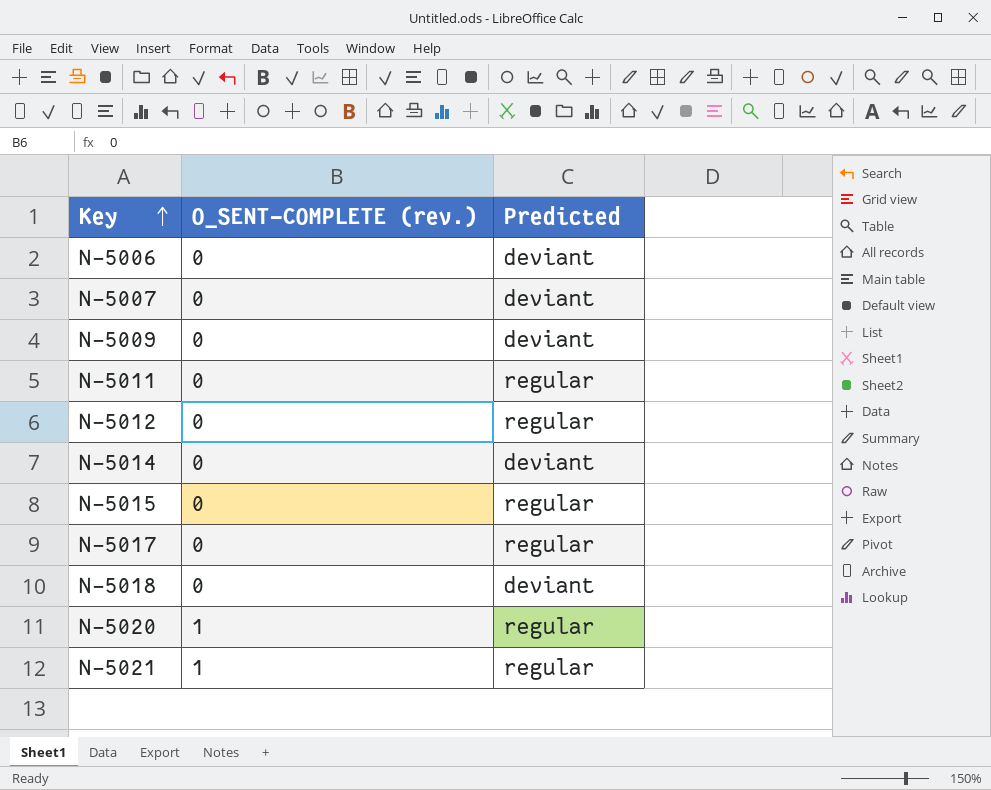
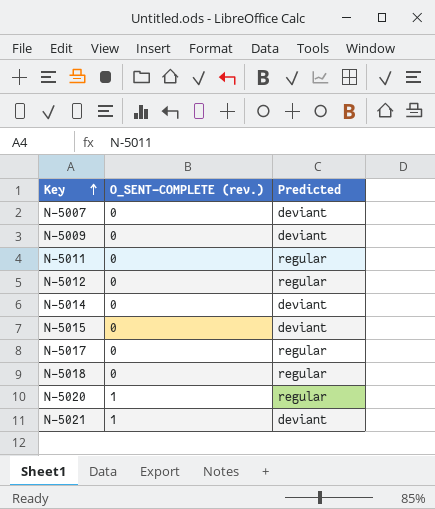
row N-5006: 0 | deviant -> none
N-5015 | Predicted: regular -> deviant
N-5018 | Predicted: deviant -> regular
N-5021 | Predicted: regular -> deviant

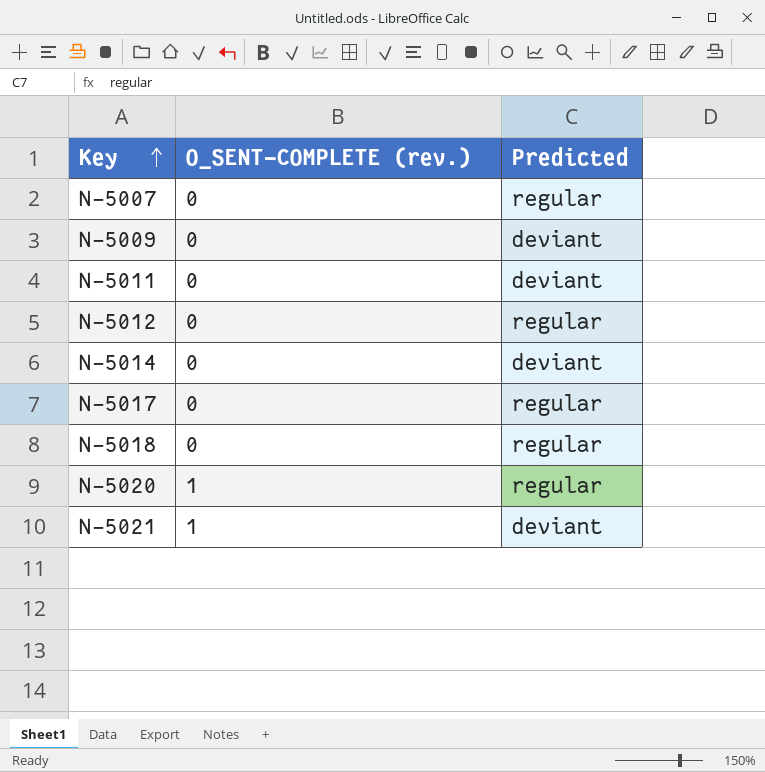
row N-5015: 0 | deviant -> none
N-5007 | Predicted: deviant -> regular
N-5011 | Predicted: regular -> deviant

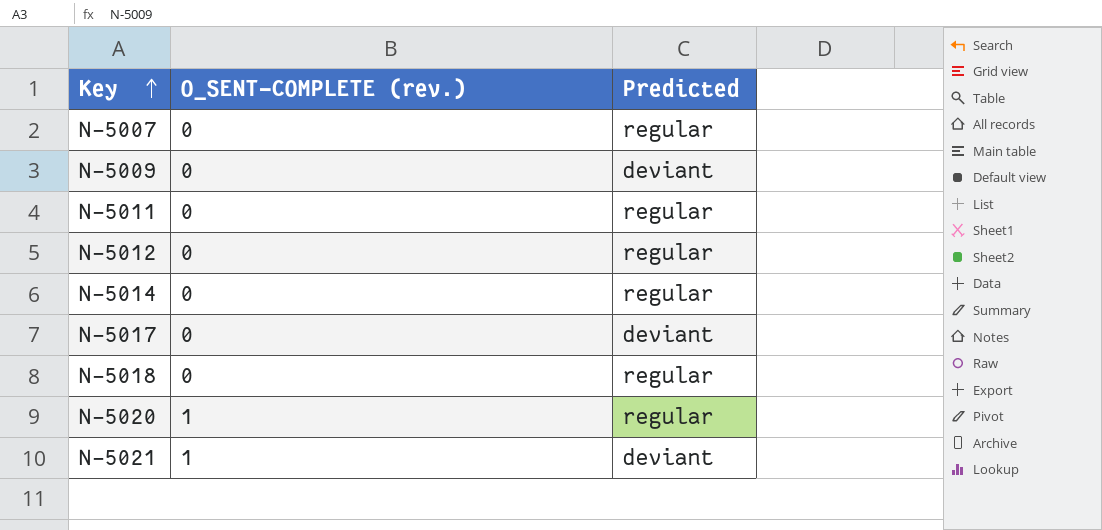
N-5011 | Predicted: deviant -> regular
N-5014 | Predicted: deviant -> regular
N-5017 | Predicted: regular -> deviant

